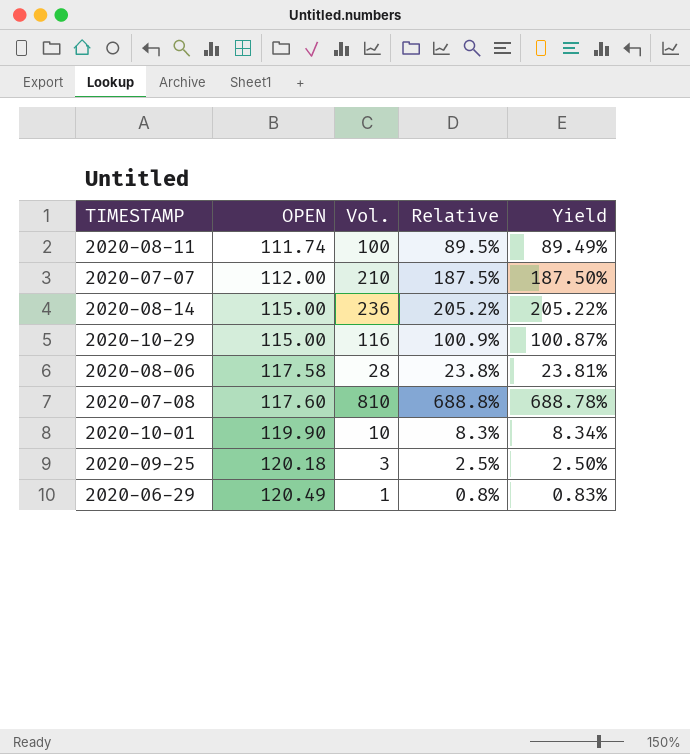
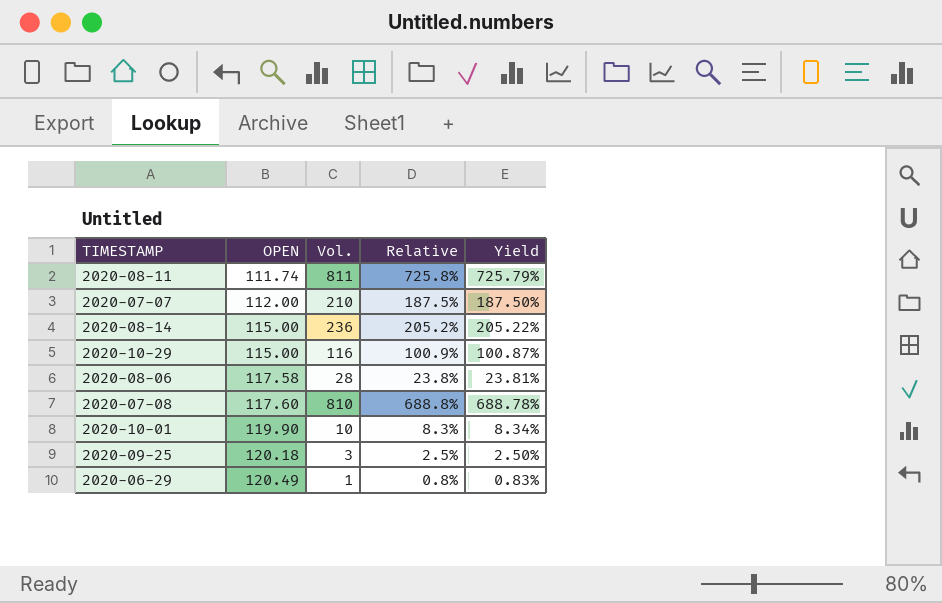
2020-08-11 | Vol.: 100 -> 811
2020-08-11 | Relative: 89.5% -> 725.8%
2020-08-11 | Yield: 89.49% -> 725.79%

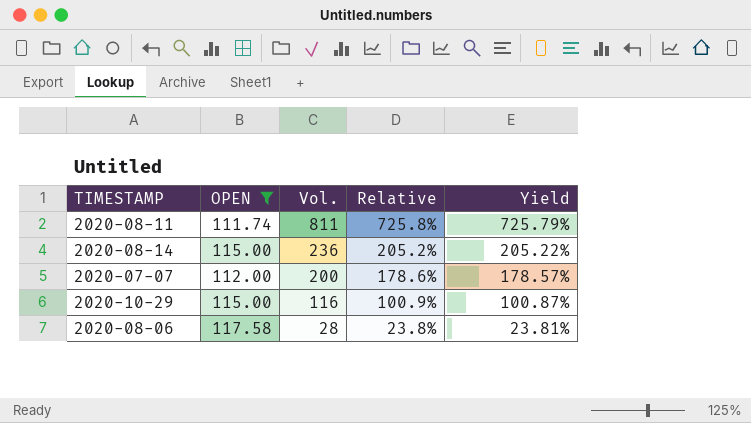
filter: none -> OPEN <= 117.58
row order: OPEN ascending -> Vol. descending
2020-07-07 | Vol.: 210 -> 200
2020-07-07 | Relative: 187.5% -> 178.6%
2020-07-07 | Yield: 187.50% -> 178.57%

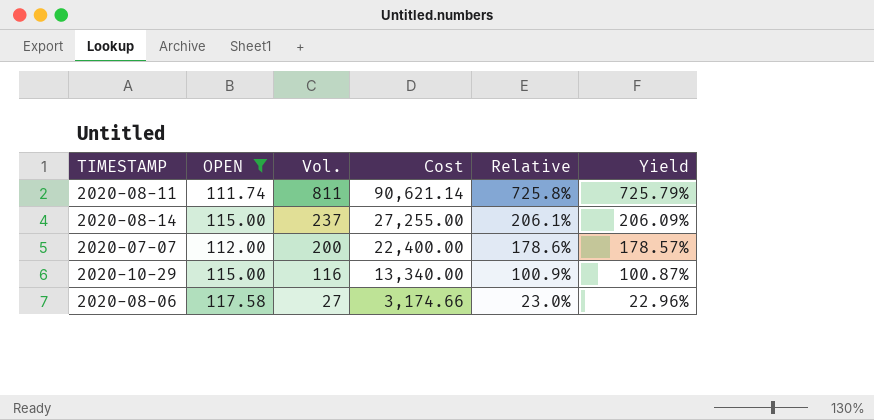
column Cost | formula: none -> [OPEN] * [Vol.]
2020-08-14 | Vol.: 236 -> 237
2020-08-14 | Relative: 205.2% -> 206.1%
2020-08-14 | Yield: 205.22% -> 206.09%
2020-08-06 | Vol.: 28 -> 27
2020-08-06 | Relative: 23.8% -> 23.0%
2020-08-06 | Yield: 23.81% -> 22.96%

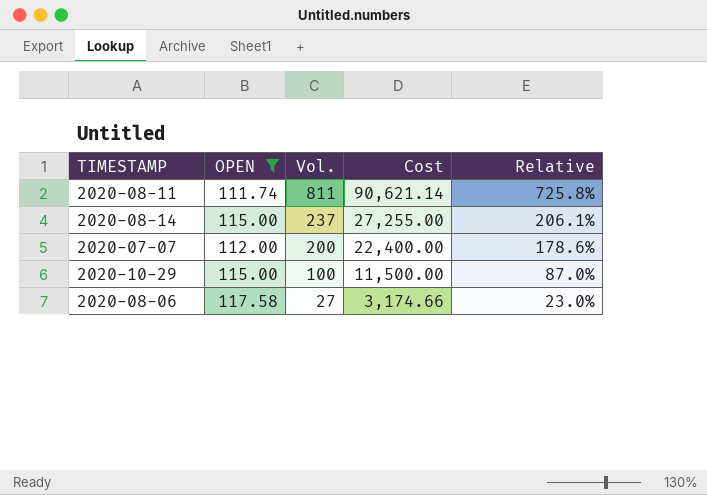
column Yield | formula: [Vol.] / [OPEN] -> none
2020-10-29 | Vol.: 116 -> 100
2020-10-29 | Cost: 13,340.00 -> 11,500.00
2020-10-29 | Relative: 100.9% -> 87.0%

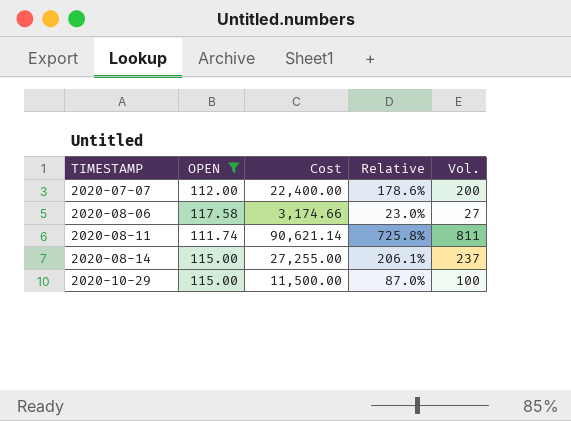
row order: Vol. descending -> TIMESTAMP ascending
column Vol. | position: 3 -> 5

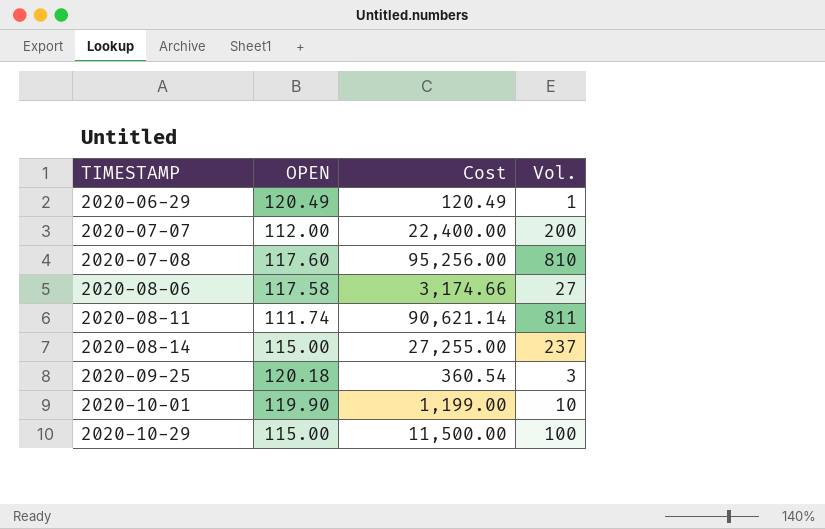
filter: OPEN <= 117.58 -> none
column Relative | formula: [Vol.] / [OPEN] -> none

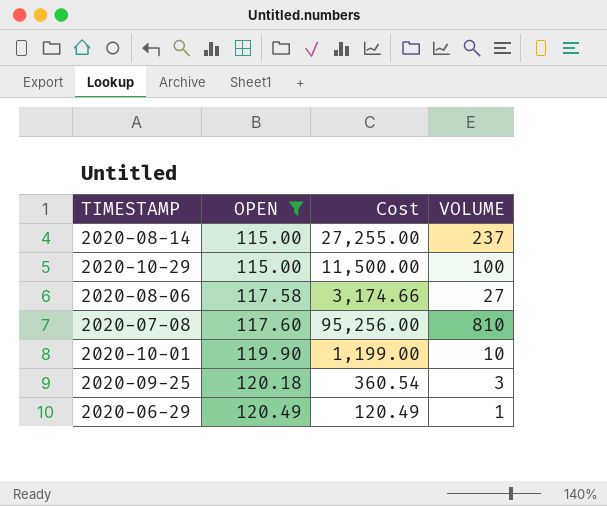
filter: none -> OPEN >= 115.00
row order: TIMESTAMP ascending -> OPEN ascending
column name: Vol. -> VOLUME

